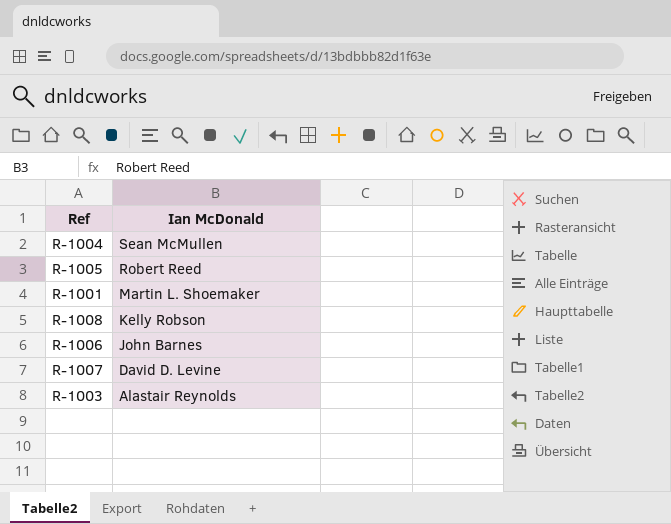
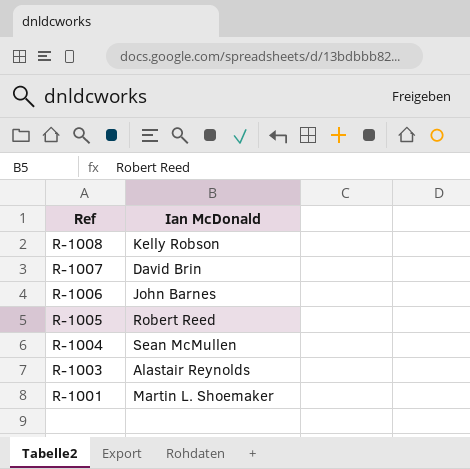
row order: Ian McDonald descending -> Ref descending
R-1007 | Ian McDonald: David D. Levine -> David Brin

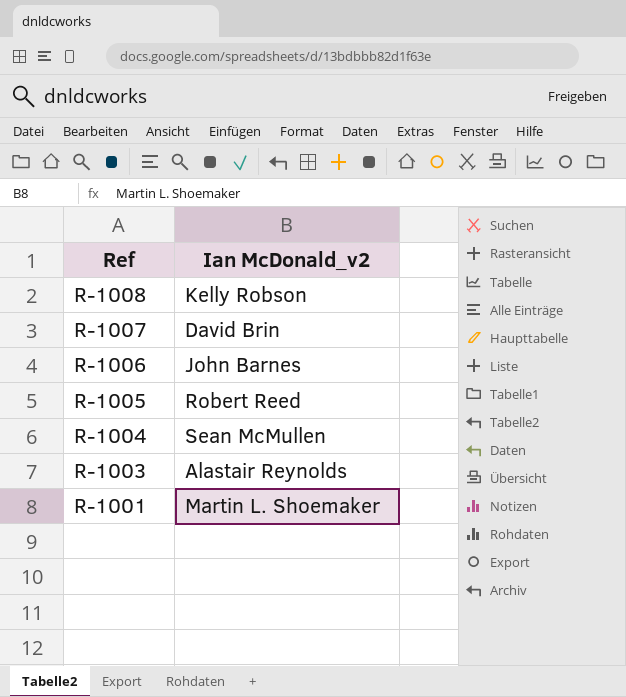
column name: Ian McDonald -> Ian McDonald_v2

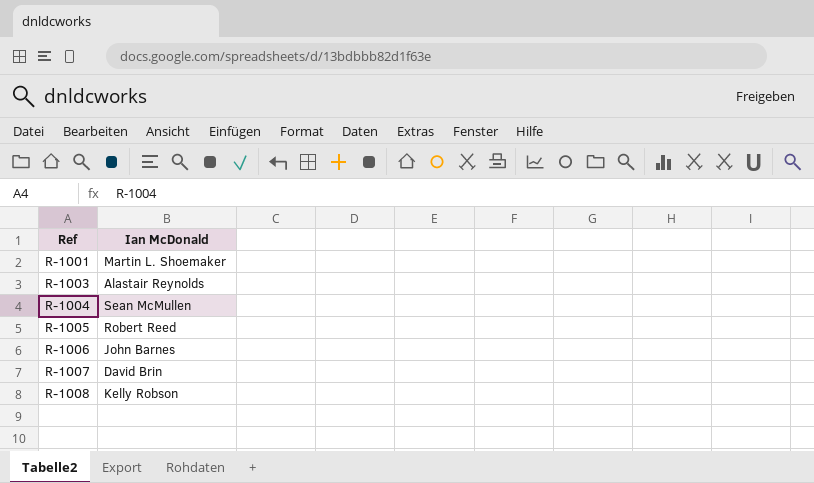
row order: Ref descending -> Ref ascending
column name: Ian McDonald_v2 -> Ian McDonald

